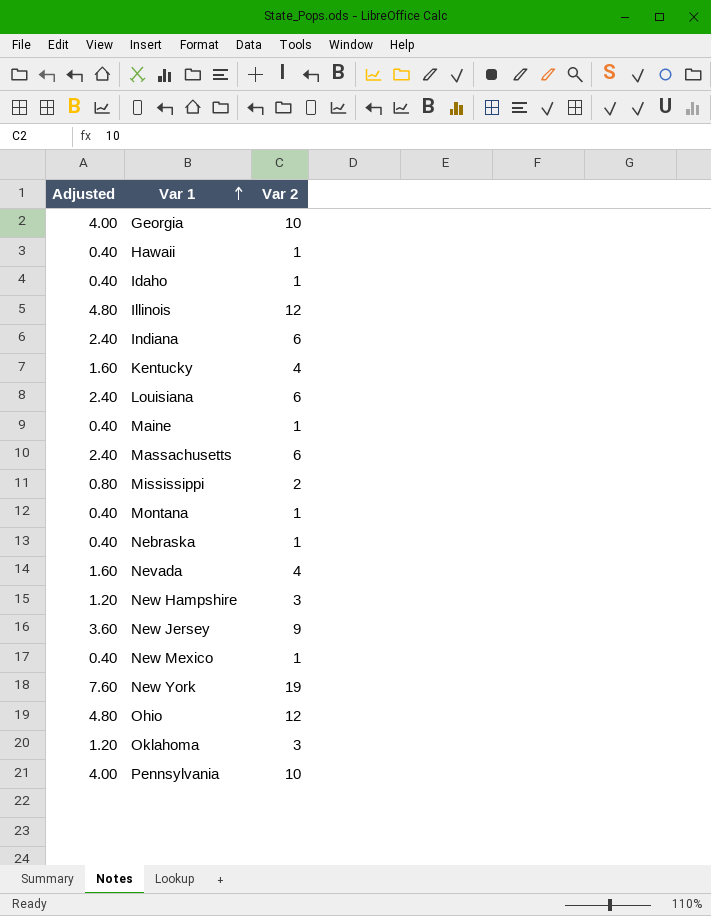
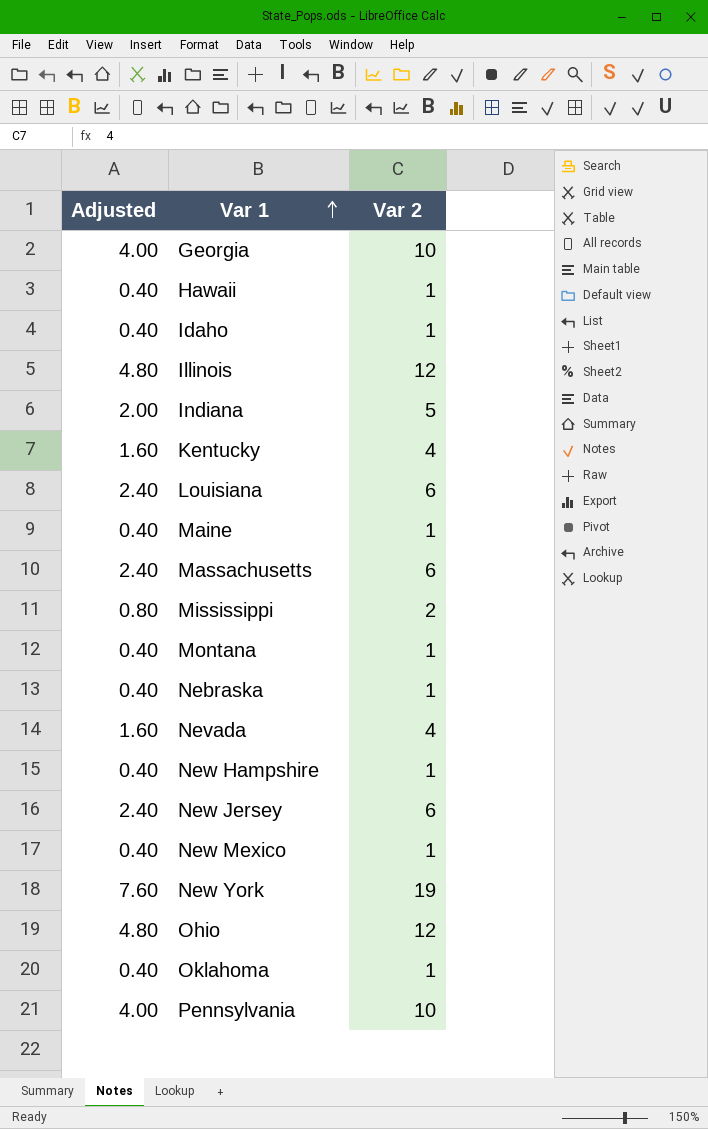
Indiana | Adjusted: 2.40 -> 2.00
Indiana | Var 2: 6 -> 5
New Hampshire | Adjusted: 1.20 -> 0.40
New Hampshire | Var 2: 3 -> 1
New Jersey | Adjusted: 3.60 -> 2.40
New Jersey | Var 2: 9 -> 6
Oklahoma | Adjusted: 1.20 -> 0.40
Oklahoma | Var 2: 3 -> 1

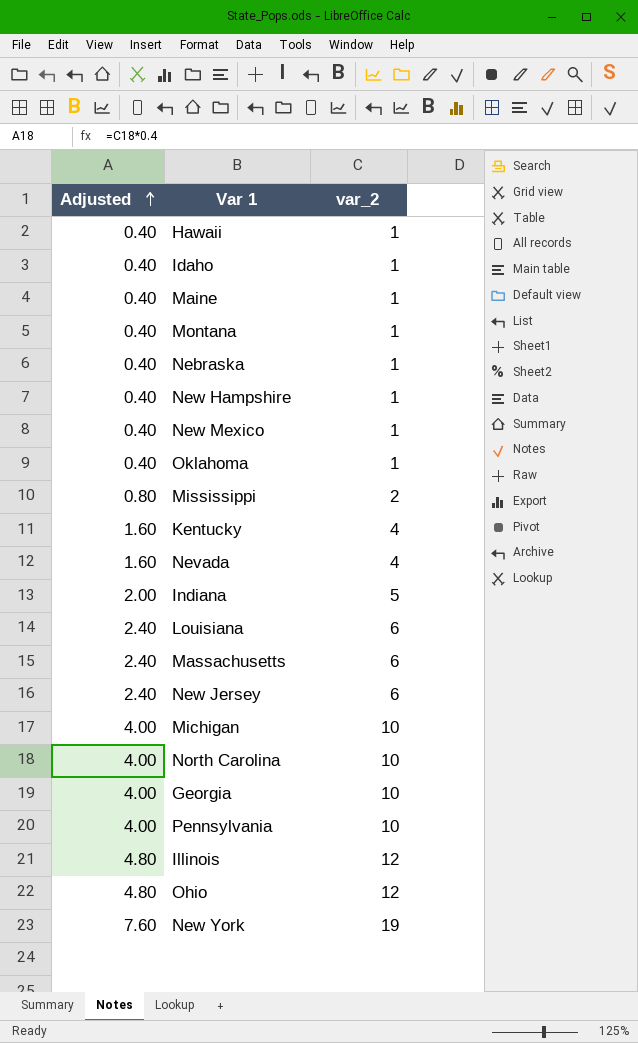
row order: Var 1 ascending -> Adjusted ascending
column name: Var 2 -> var_2
row Michigan: none -> 4.00 | 10
row North Carolina: none -> 4.00 | 10

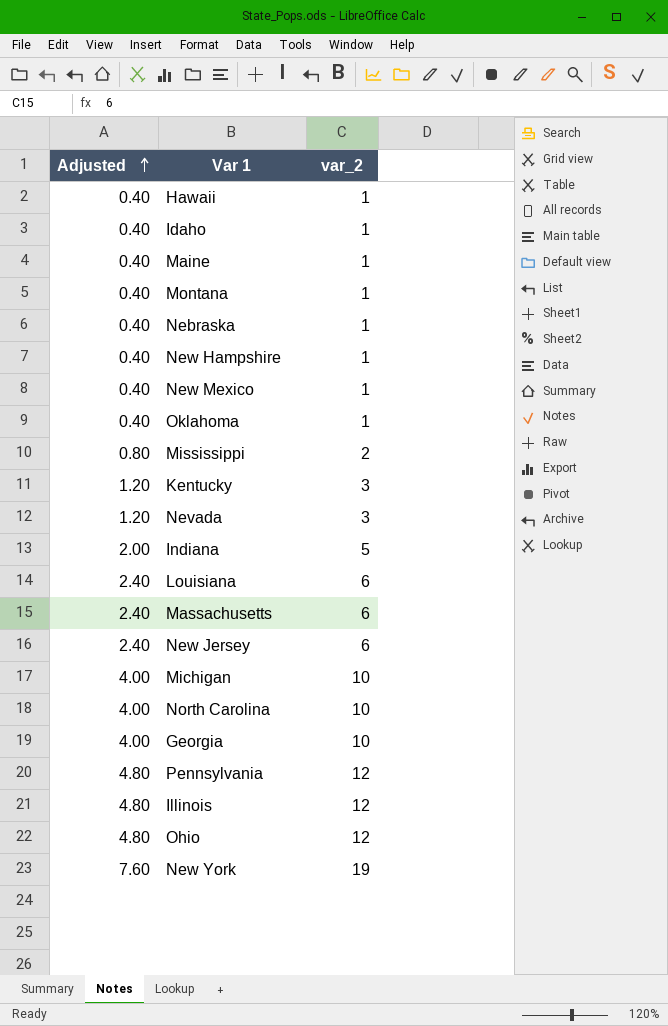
Kentucky | Adjusted: 1.60 -> 1.20
Kentucky | var_2: 4 -> 3
Nevada | Adjusted: 1.60 -> 1.20
Nevada | var_2: 4 -> 3
Pennsylvania | Adjusted: 4.00 -> 4.80
Pennsylvania | var_2: 10 -> 12

